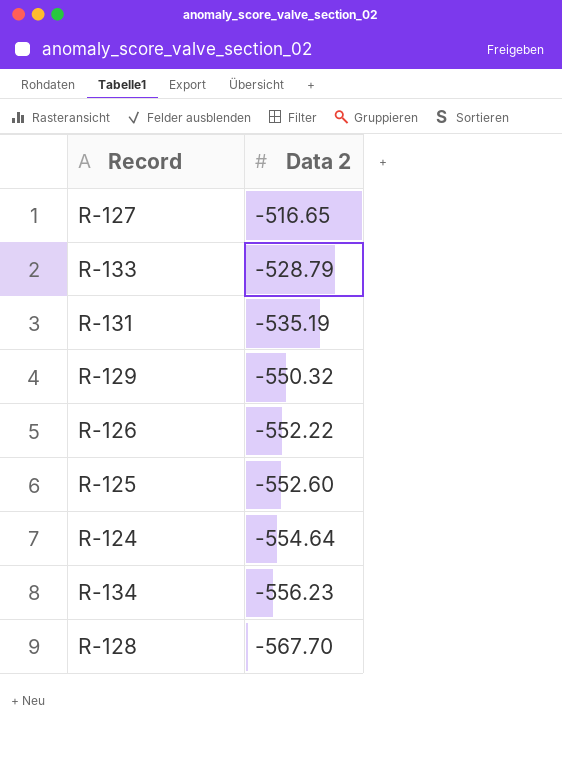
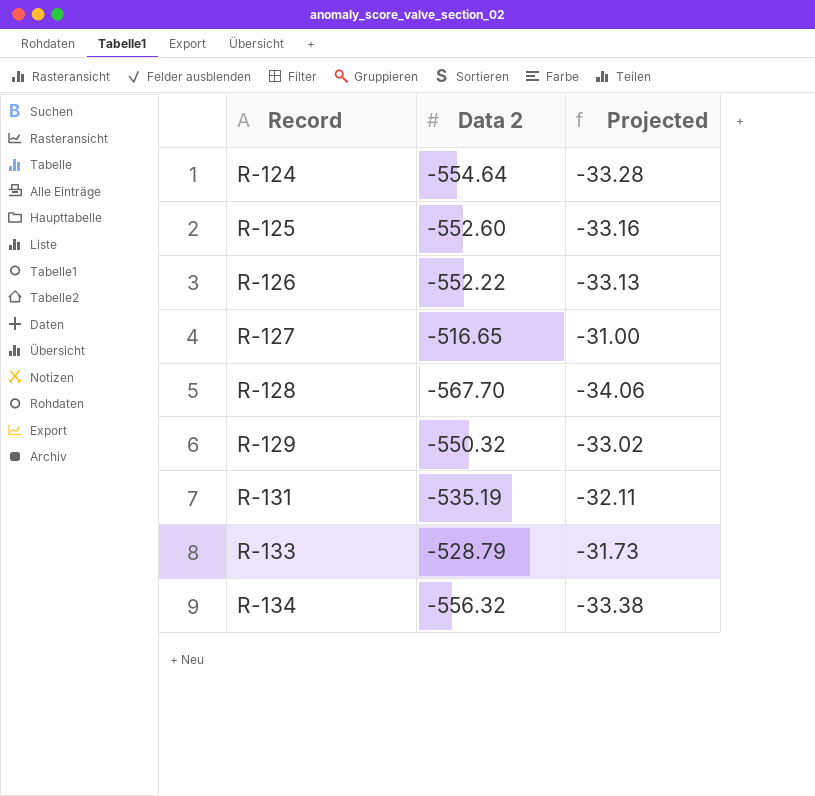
row order: Data 2 descending -> Record ascending
column Projected | formula: none -> [Data 2] * 0.06
R-134 | Data 2: -556.23 -> -556.32

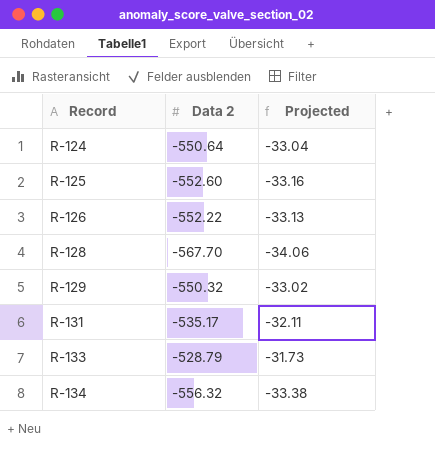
row R-127: -516.65 | -31.00 -> none
R-124 | Data 2: -554.64 -> -550.64
R-124 | Projected: -33.28 -> -33.04
R-131 | Data 2: -535.19 -> -535.17

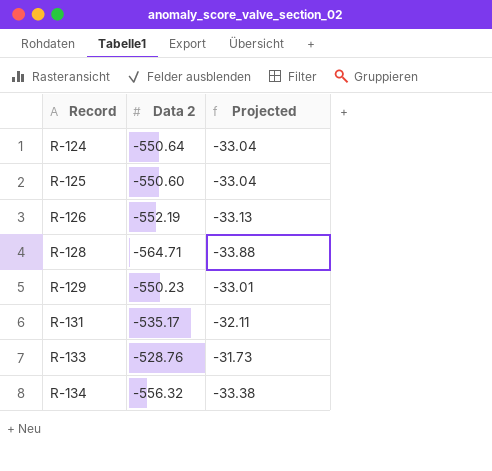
R-125 | Data 2: -552.60 -> -550.60
R-125 | Projected: -33.16 -> -33.04
R-126 | Data 2: -552.22 -> -552.19
R-128 | Data 2: -567.70 -> -564.71
R-128 | Projected: -34.06 -> -33.88
R-129 | Data 2: -550.32 -> -550.23
R-129 | Projected: -33.02 -> -33.01
R-133 | Data 2: -528.79 -> -528.76

